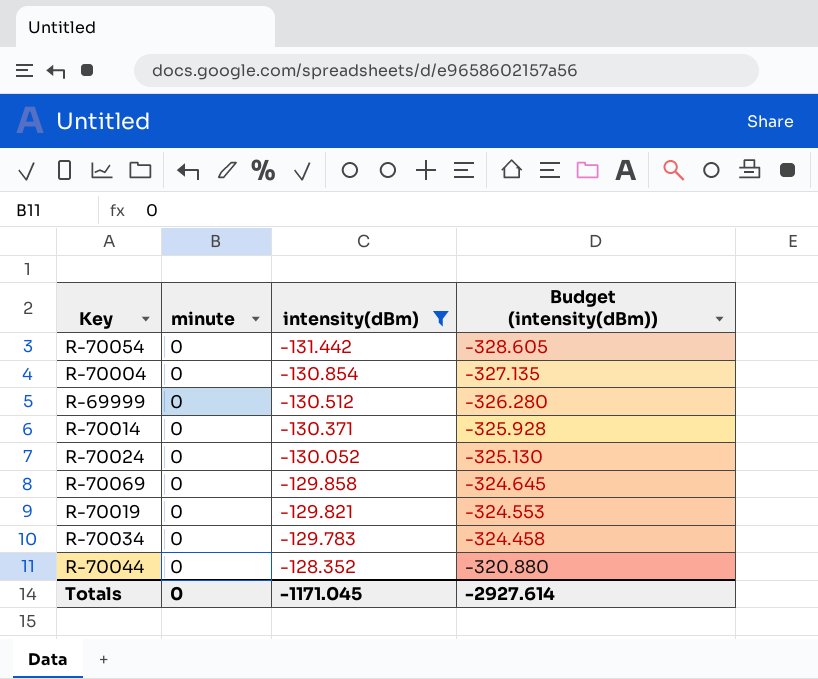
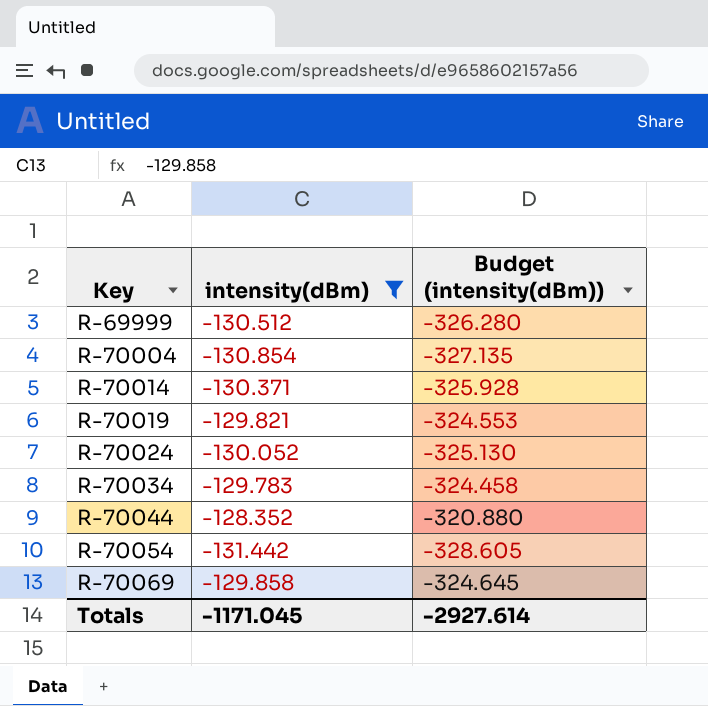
row order: intensity(dBm) ascending -> Key ascending
column minute | position: 2 -> none

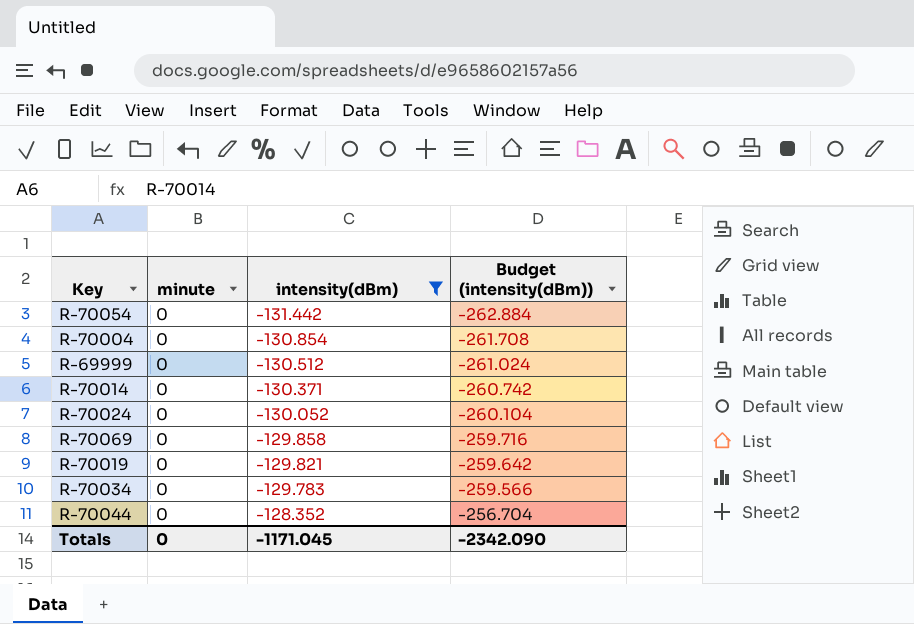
row order: Key ascending -> intensity(dBm) ascending
column minute | position: none -> 2
column Budget (intensity(dBm)) | formula: [intensity(dBm)] * 2.5 -> [intensity(dBm)] * 2
Totals | Budget (intensity(dBm)): -2927.614 -> -2342.090

